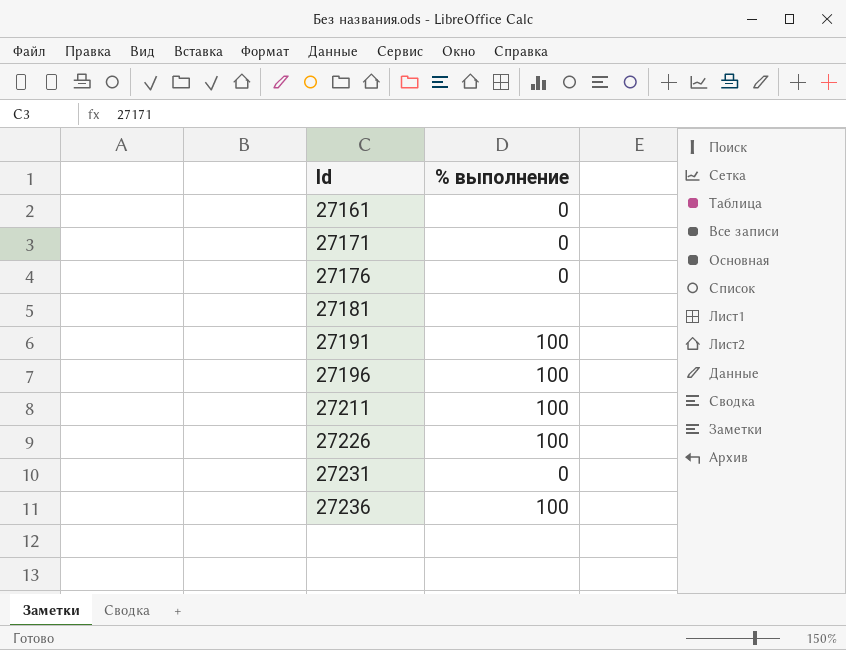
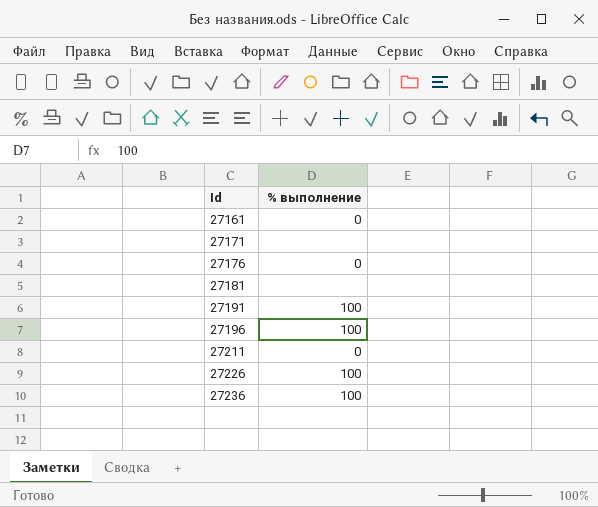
row 27231: 0 -> none
27171 | % выполнение: 0 -> none
27211 | % выполнение: 100 -> 0

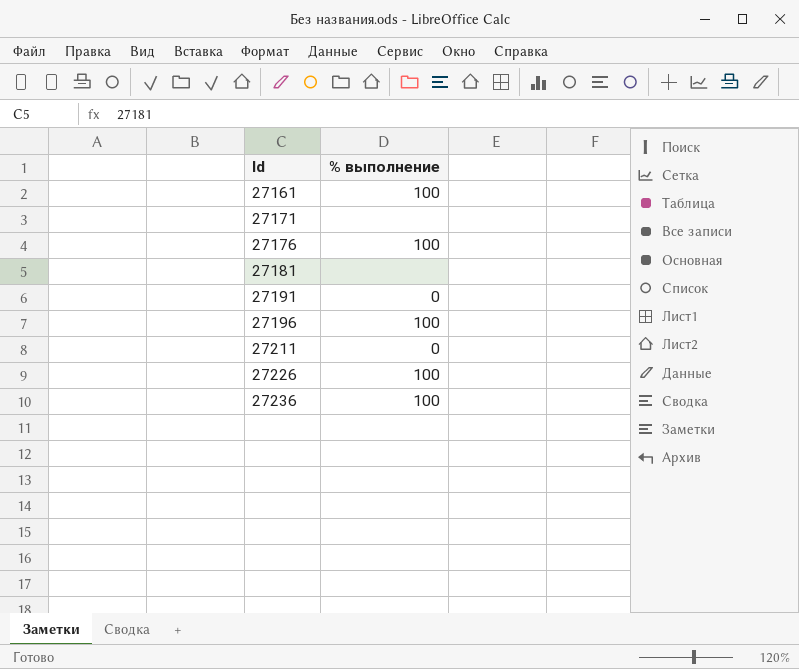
27161 | % выполнение: 0 -> 100
27176 | % выполнение: 0 -> 100
27191 | % выполнение: 100 -> 0

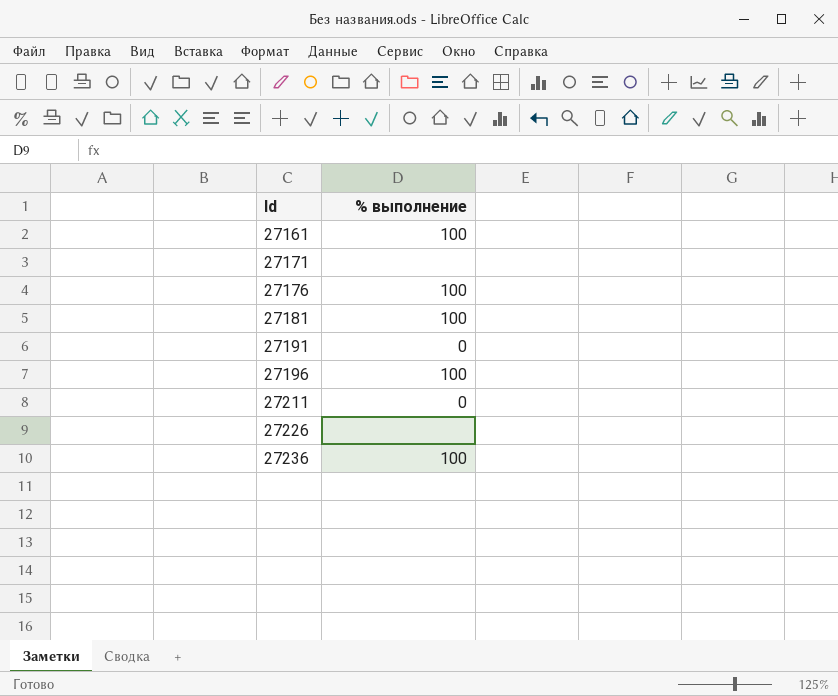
27181 | % выполнение: none -> 100
27226 | % выполнение: 100 -> none

